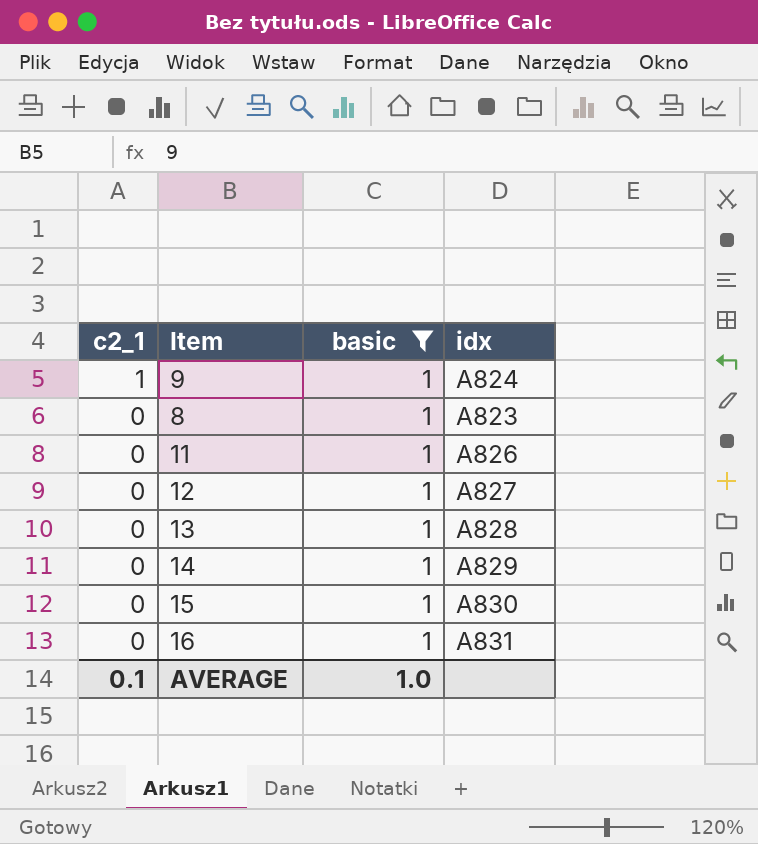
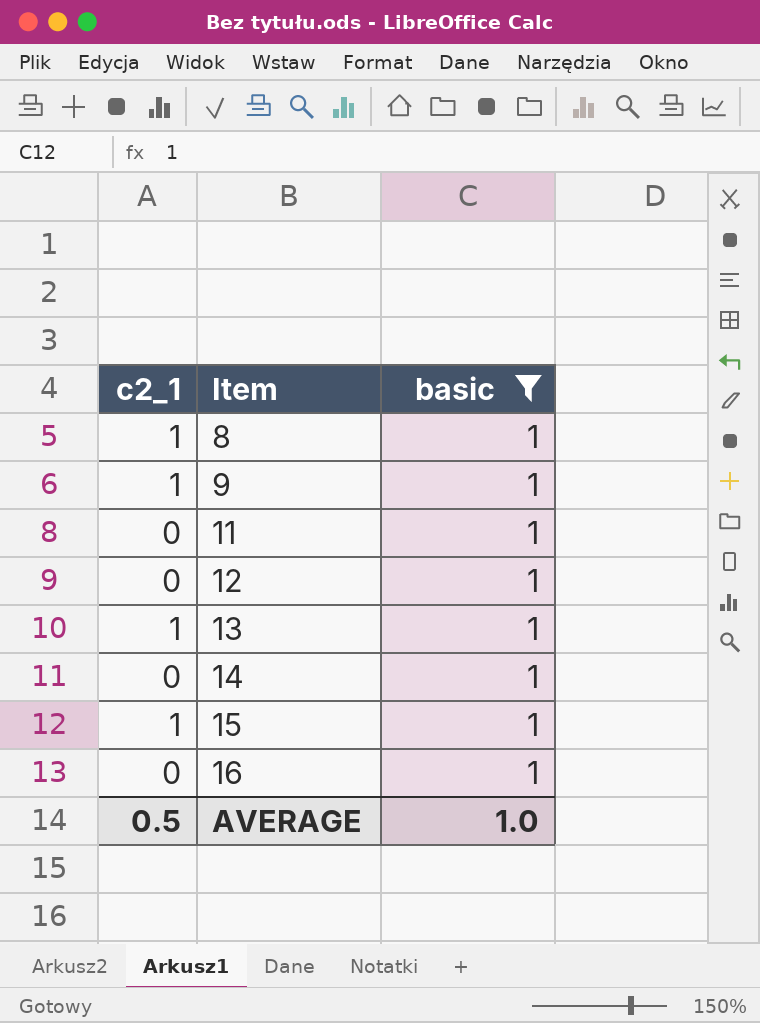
row order: c2_1 descending -> Item ascending
column idx | position: 4 -> none
8 | c2_1: 0 -> 1
13 | c2_1: 0 -> 1
15 | c2_1: 0 -> 1
AVERAGE | c2_1: 0.1 -> 0.5

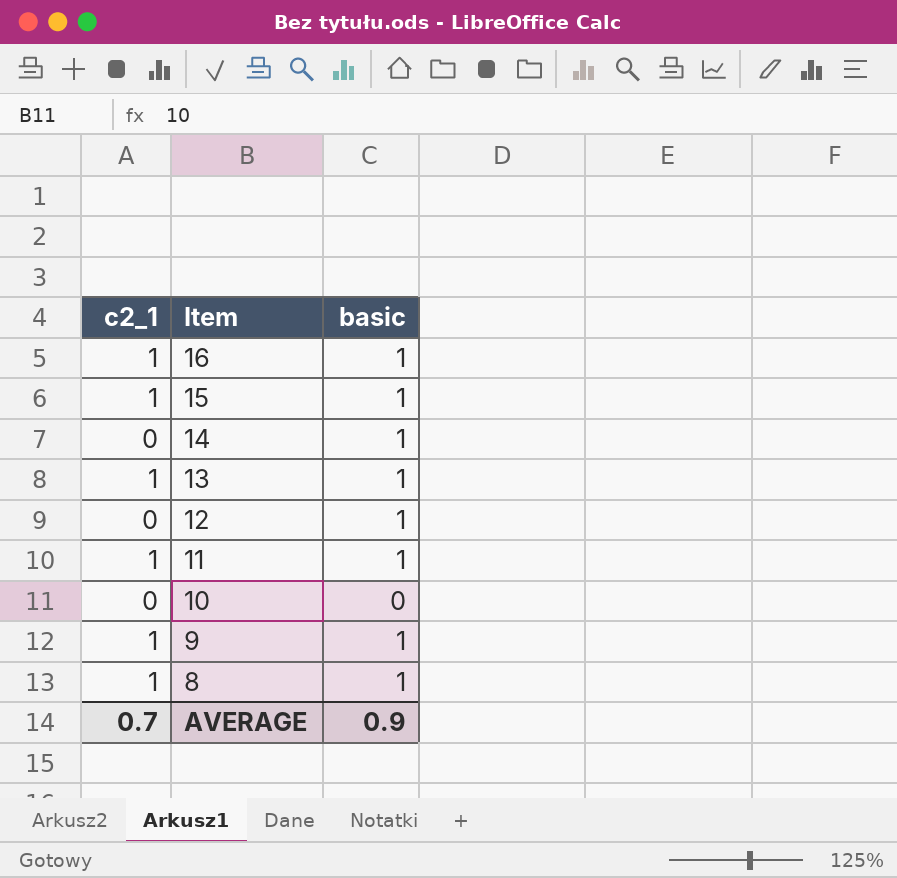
filter: basic = 1 -> none
row order: Item ascending -> Item descending
16 | c2_1: 0 -> 1
11 | c2_1: 0 -> 1
AVERAGE | c2_1: 0.5 -> 0.7
AVERAGE | basic: 1.0 -> 0.9

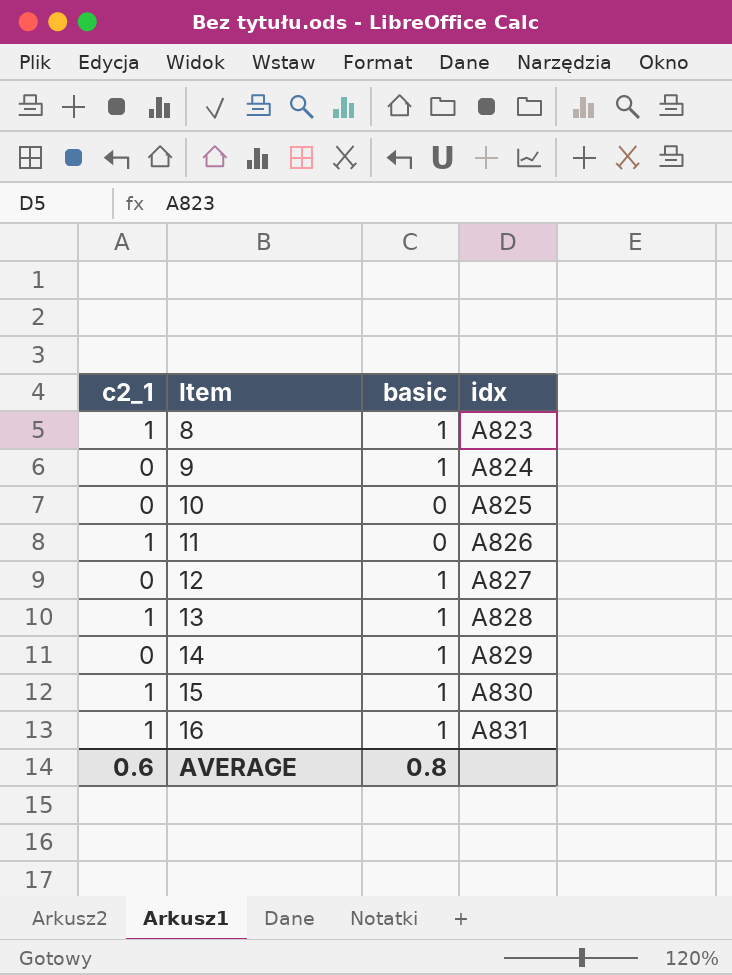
row order: Item descending -> Item ascending
column idx | position: none -> 4
9 | c2_1: 1 -> 0
11 | basic: 1 -> 0
AVERAGE | c2_1: 0.7 -> 0.6
AVERAGE | basic: 0.9 -> 0.8

